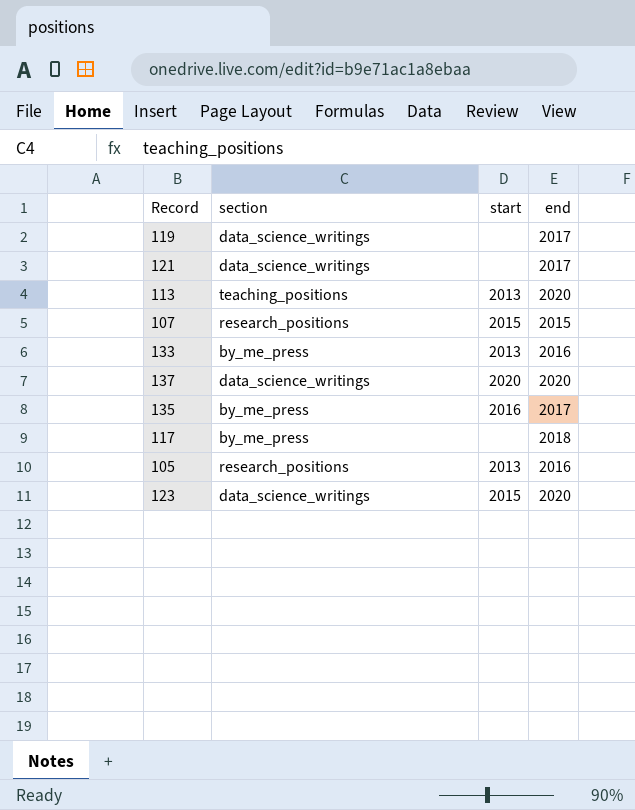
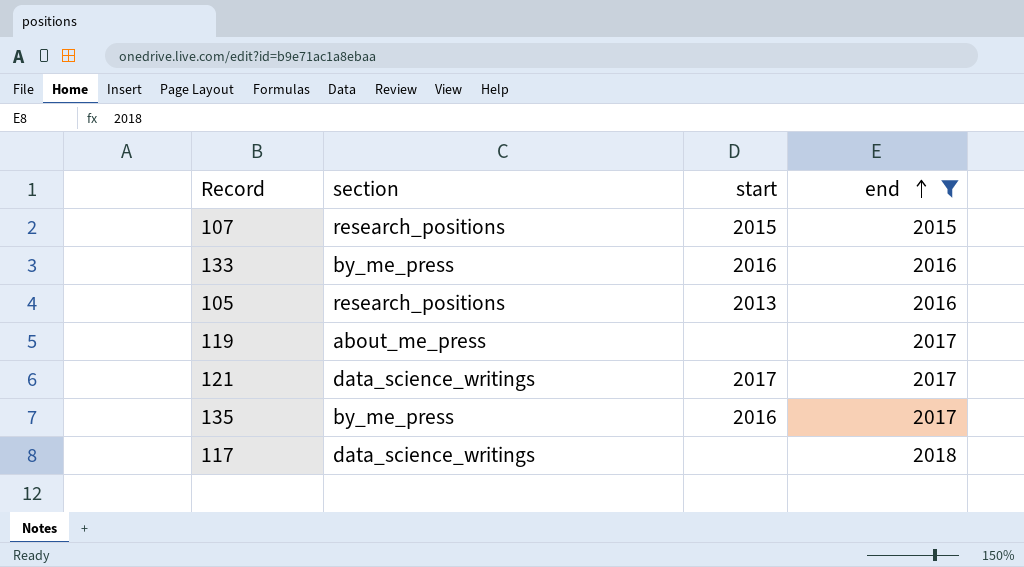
filter: none -> end != 2020
row order: none -> end ascending
133 | start: 2013 -> 2016
119 | section: data_science_writings -> about_me_press
121 | start: none -> 2017
117 | section: by_me_press -> data_science_writings

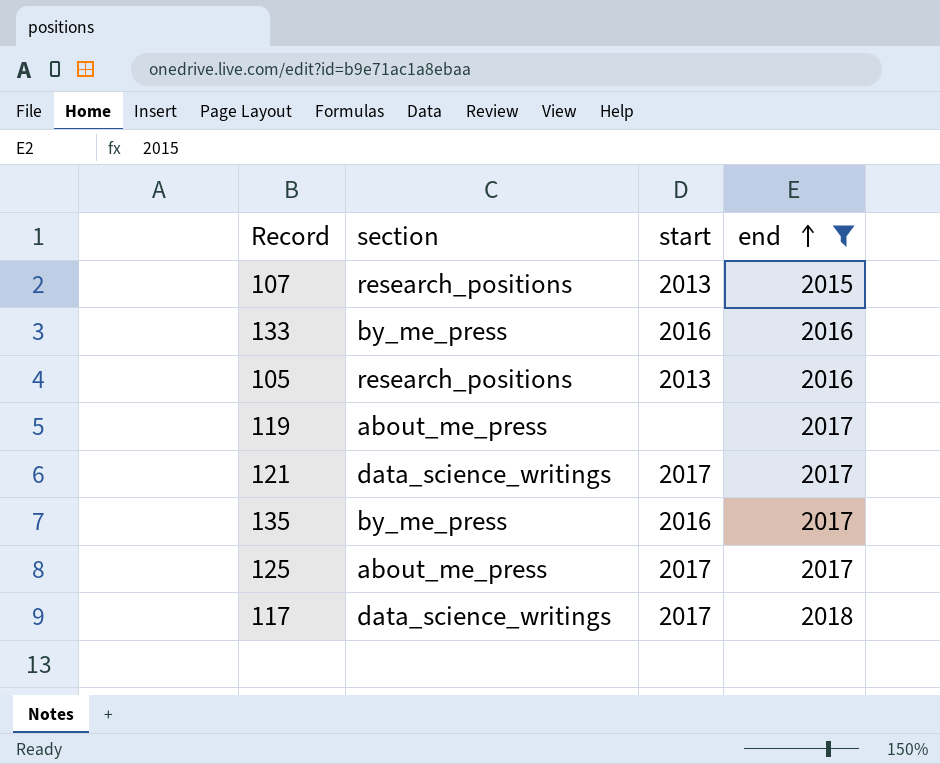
107 | start: 2015 -> 2013
row 125: none -> about_me_press | 2017 | 2017
117 | start: none -> 2017

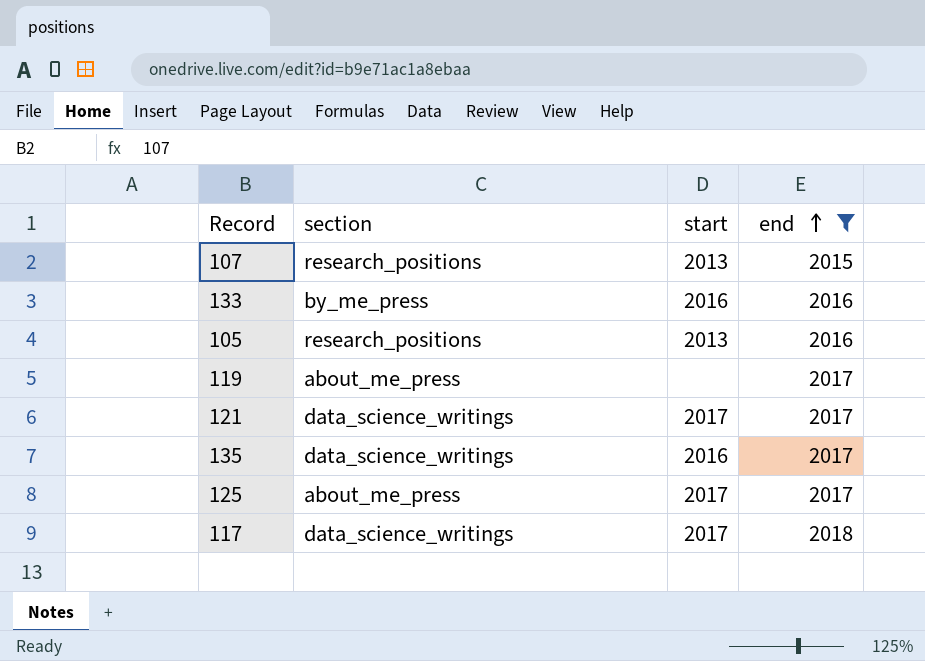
135 | section: by_me_press -> data_science_writings

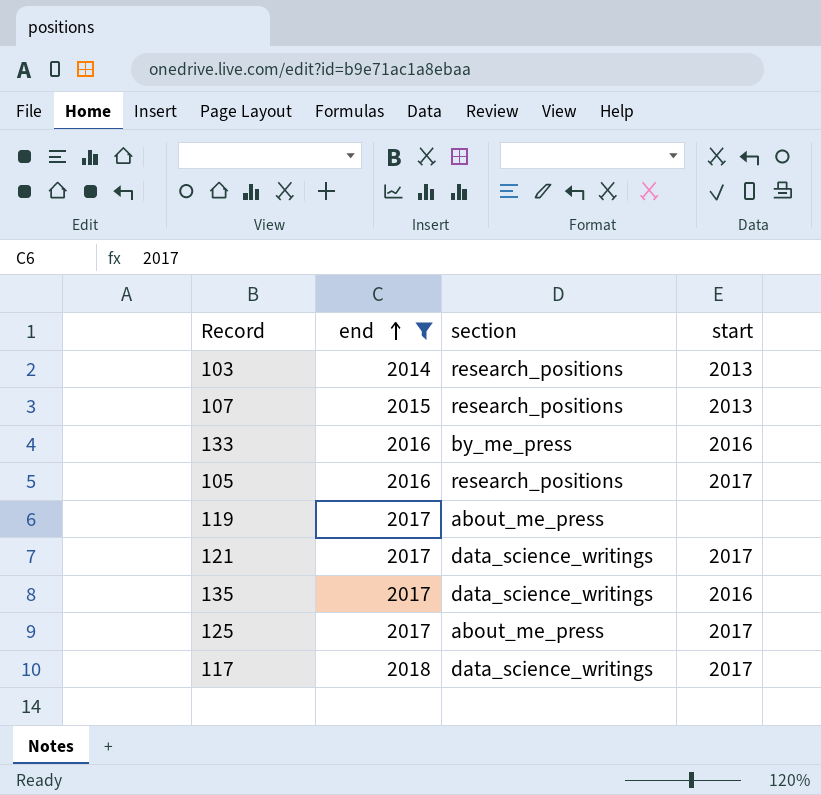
column end | position: 4 -> 2
row 103: none -> 2014 | research_positions | 2013
105 | start: 2013 -> 2017

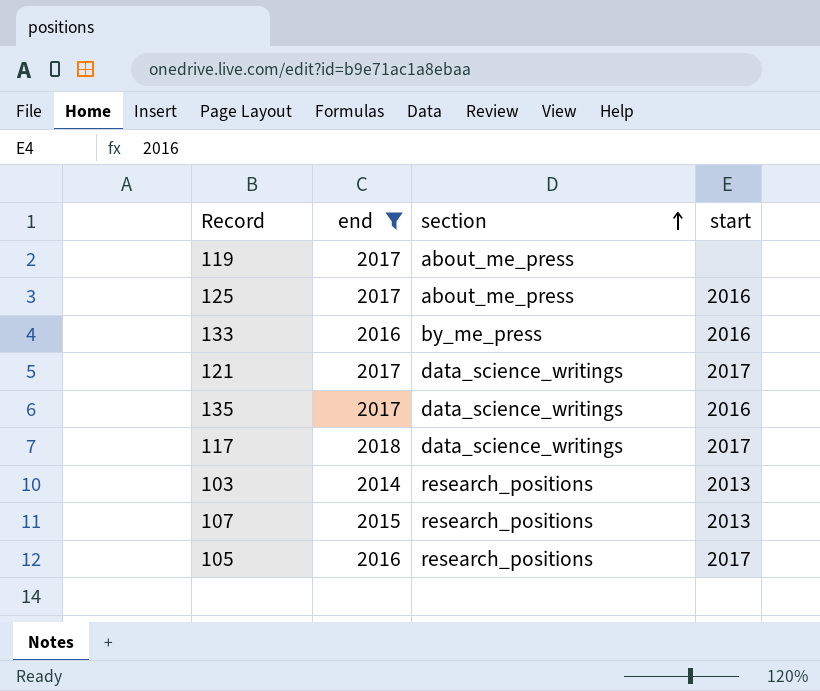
row order: end ascending -> section ascending
125 | start: 2017 -> 2016

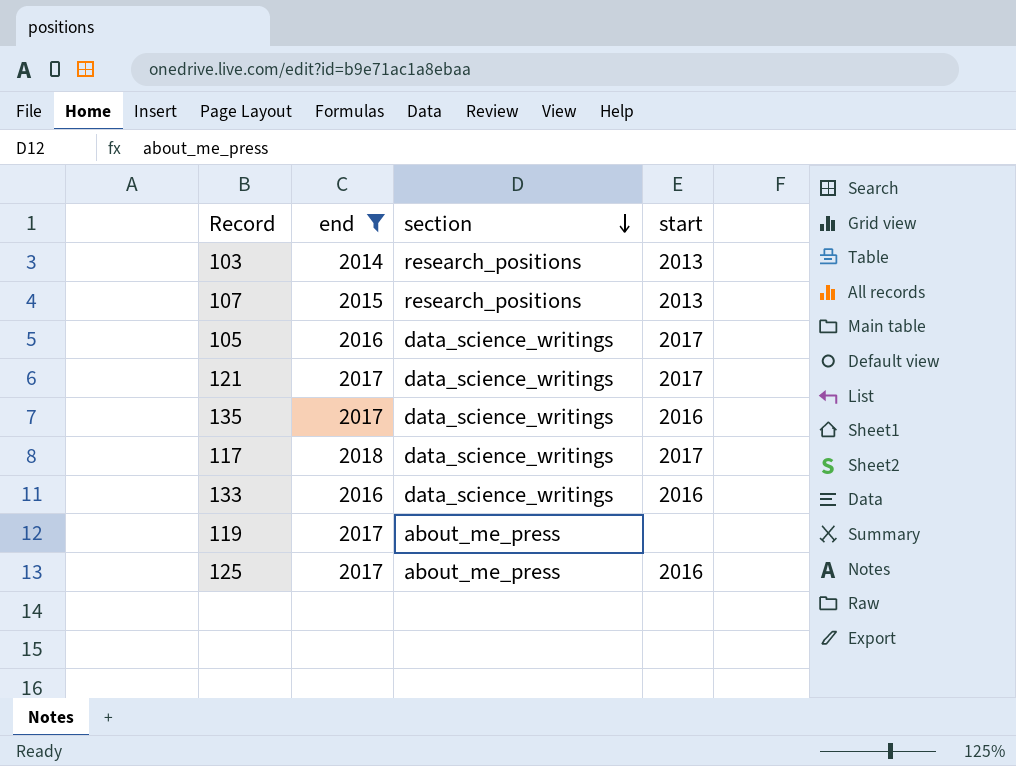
row order: section ascending -> section descending
105 | section: research_positions -> data_science_writings
133 | section: by_me_press -> data_science_writings

